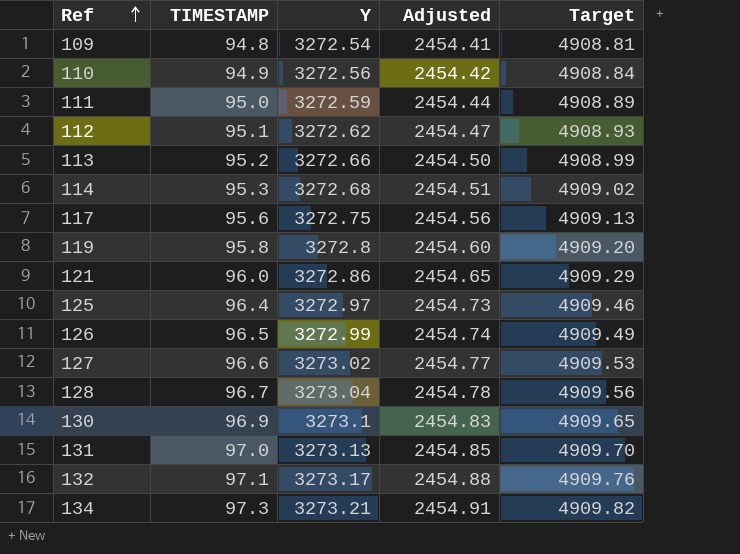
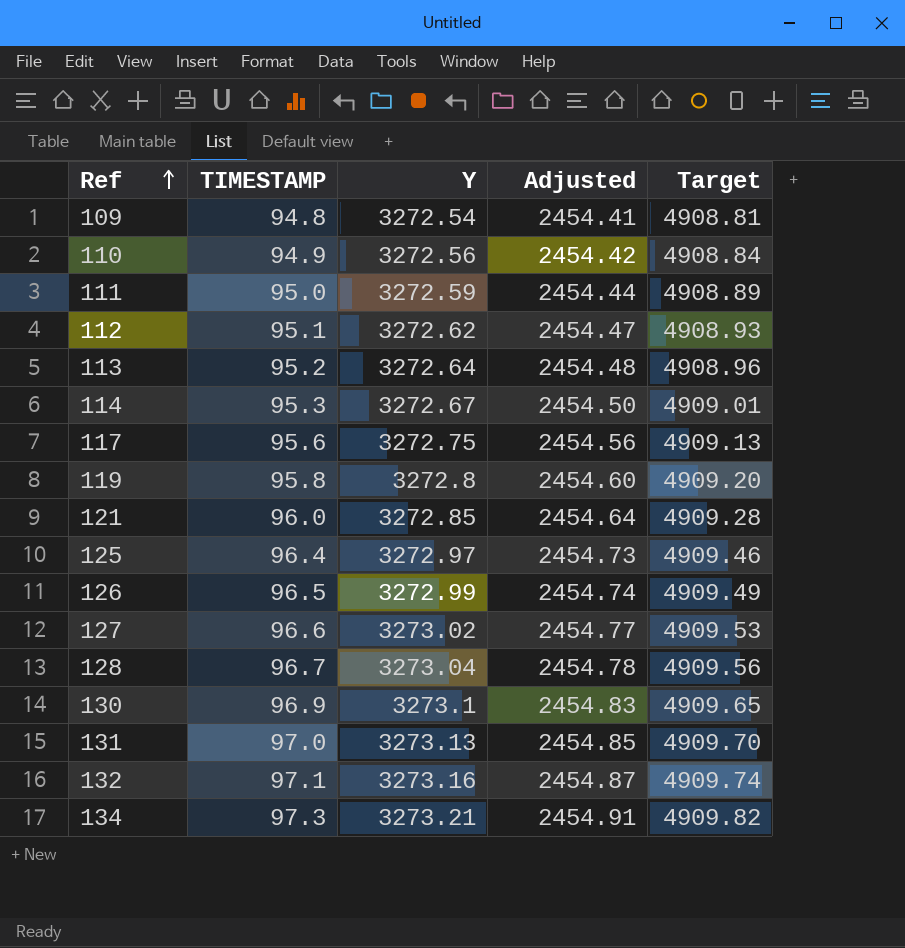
113 | Y: 3272.66 -> 3272.64
113 | Adjusted: 2454.50 -> 2454.48
113 | Target: 4908.99 -> 4908.96
114 | Y: 3272.68 -> 3272.67
114 | Adjusted: 2454.51 -> 2454.50
114 | Target: 4909.02 -> 4909.01
121 | Y: 3272.86 -> 3272.85
121 | Adjusted: 2454.65 -> 2454.64
121 | Target: 4909.29 -> 4909.28
132 | Y: 3273.17 -> 3273.16
132 | Adjusted: 2454.88 -> 2454.87
132 | Target: 4909.76 -> 4909.74

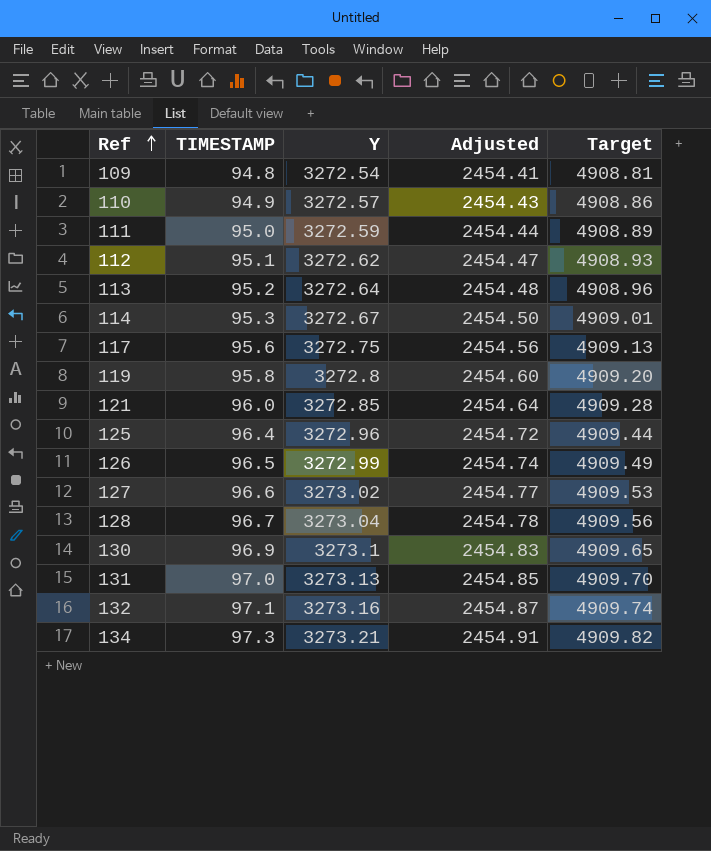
110 | Y: 3272.56 -> 3272.57
110 | Adjusted: 2454.42 -> 2454.43
110 | Target: 4908.84 -> 4908.86
125 | Y: 3272.97 -> 3272.96
125 | Adjusted: 2454.73 -> 2454.72
125 | Target: 4909.46 -> 4909.44

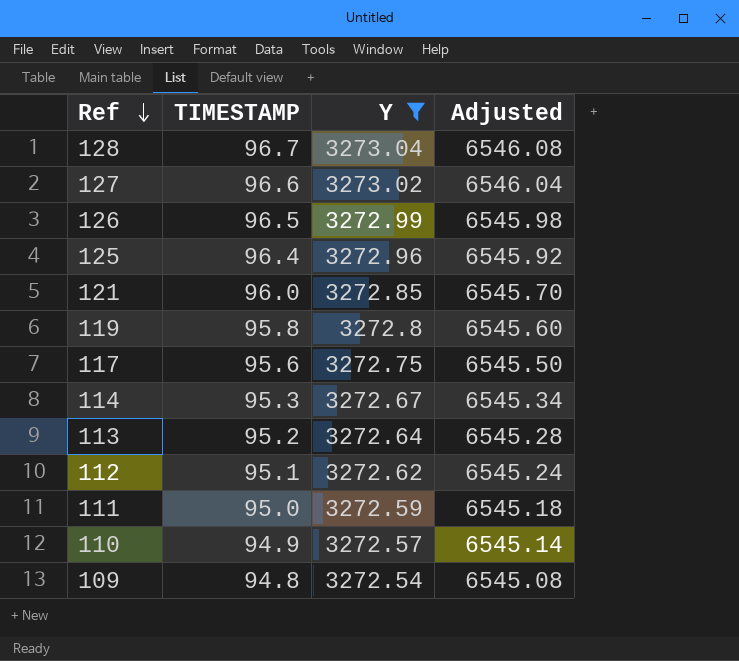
filter: none -> Y <= 3273.04
row order: Ref ascending -> Ref descending
column Target | formula: [Y] * 1.5 -> none
column Adjusted | formula: [Y] * 0.75 -> [Y] * 2

